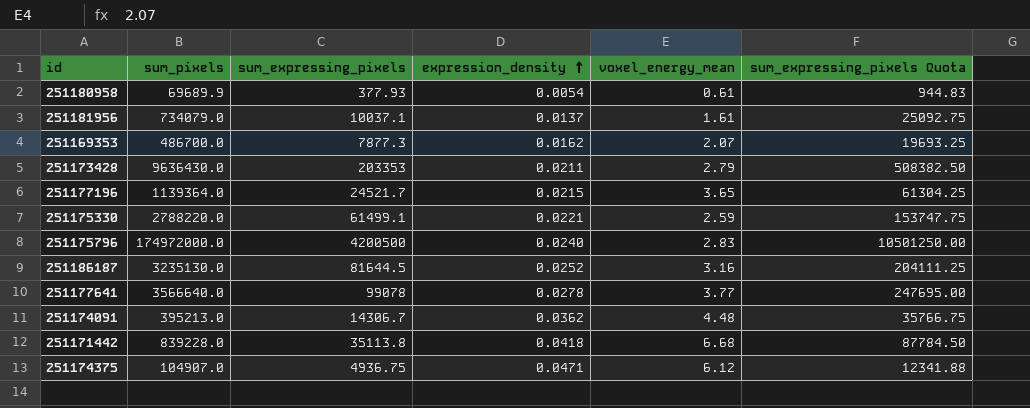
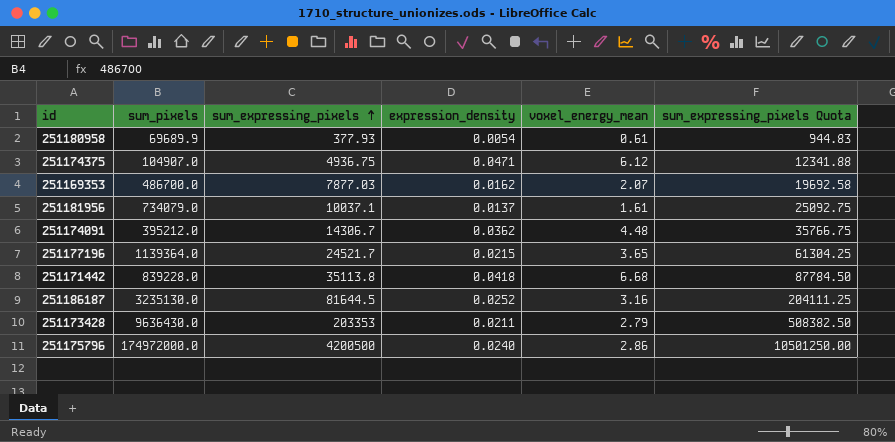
row order: expression_density ascending -> sum_expressing_pixels ascending
row 251175330: 2788220.0 | 61499.1 | 0.0221 | 2.59 | 153747.75 -> none
row 251177641: 3566640.0 | 99078 | 0.0278 | 3.77 | 247695.00 -> none
251169353 | sum_expressing_pixels: 7877.3 -> 7877.03
251169353 | sum_expressing_pixels Quota: 19693.25 -> 19692.58
251174091 | sum_pixels: 395213.0 -> 395212.0
251175796 | voxel_energy_mean: 2.83 -> 2.86

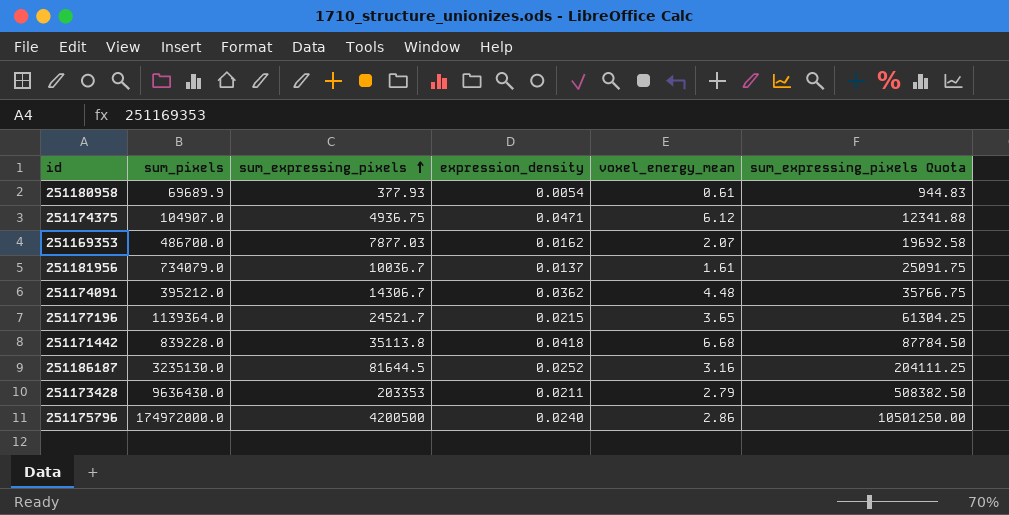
251181956 | sum_expressing_pixels: 10037.1 -> 10036.7
251181956 | sum_expressing_pixels Quota: 25092.75 -> 25091.75

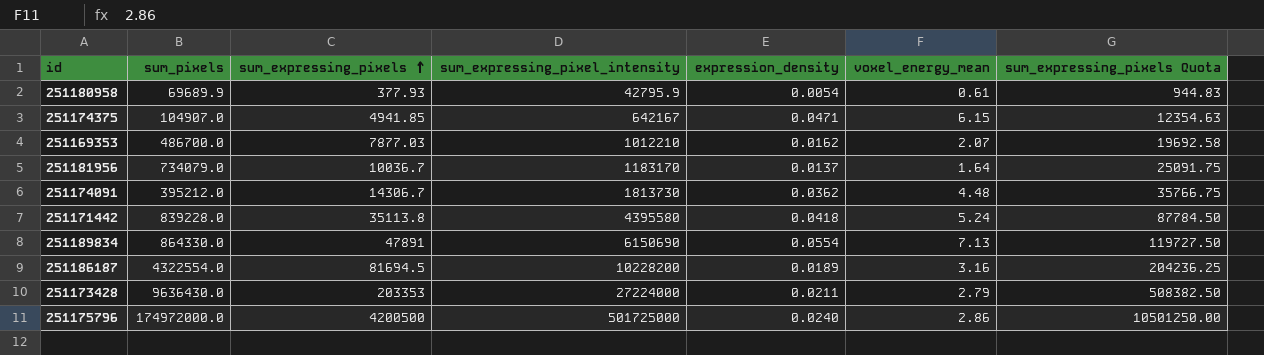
column sum_expressing_pixel_intensity | position: none -> 4
row 251177196: 1139364.0 | 24521.7 | 0.0215 | 3.65 | 61304.25 -> none
251174375 | sum_expressing_pixels: 4936.75 -> 4941.85
251174375 | voxel_energy_mean: 6.12 -> 6.15
251174375 | sum_expressing_pixels Quota: 12341.88 -> 12354.63
251181956 | voxel_energy_mean: 1.61 -> 1.64
251171442 | voxel_energy_mean: 6.68 -> 5.24
row 251189834: none -> 864330.0 | 47891 | 6150690 | 0.0554 | 7.13 | 119727.50
251186187 | sum_pixels: 3235130.0 -> 4322554.0
251186187 | sum_expressing_pixels: 81644.5 -> 81694.5
251186187 | expression_density: 0.0252 -> 0.0189
251186187 | sum_expressing_pixels Quota: 204111.25 -> 204236.25

